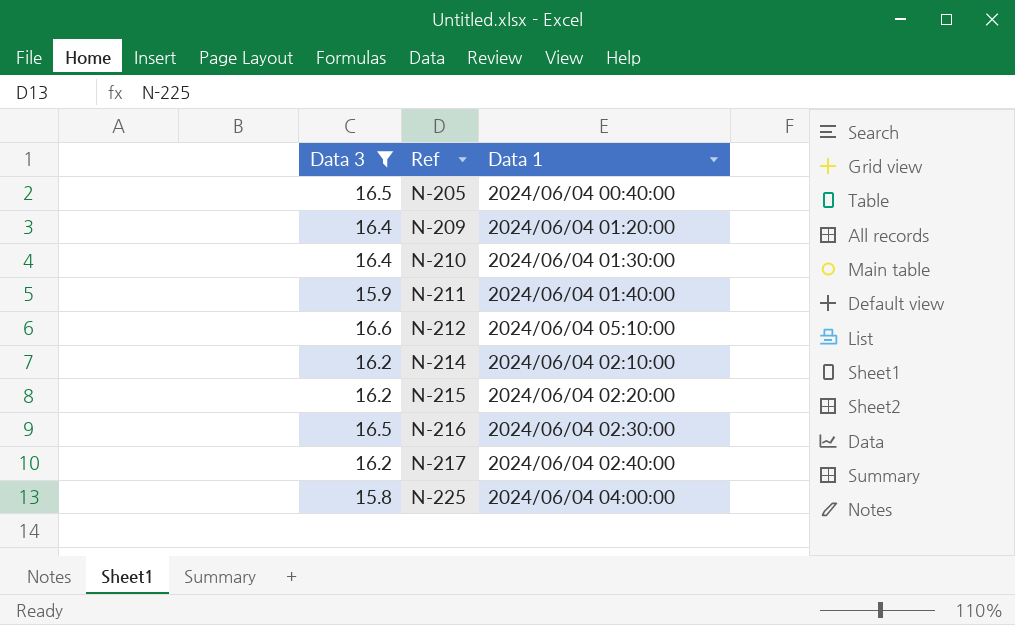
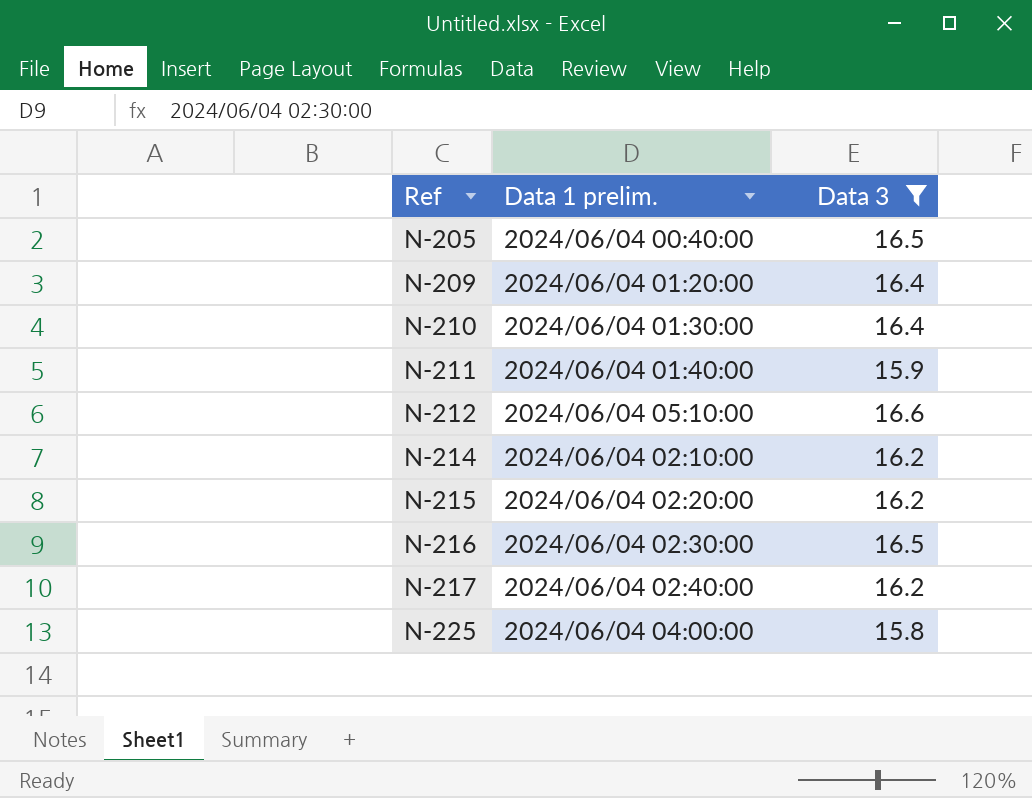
column name: Data 1 -> Data 1 prelim.
column Data 3 | position: 1 -> 3

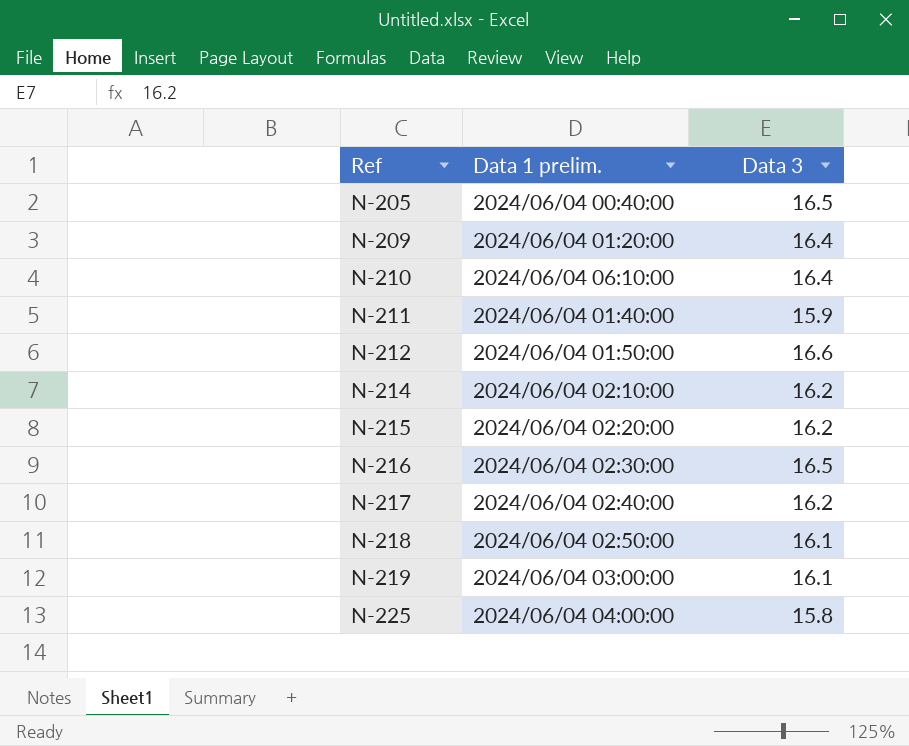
filter: Data 3 != 16.1 -> none
N-210 | Data 1 prelim.: 2024/06/04 01:30:00 -> 2024/06/04 06:10:00
N-212 | Data 1 prelim.: 2024/06/04 05:10:00 -> 2024/06/04 01:50:00

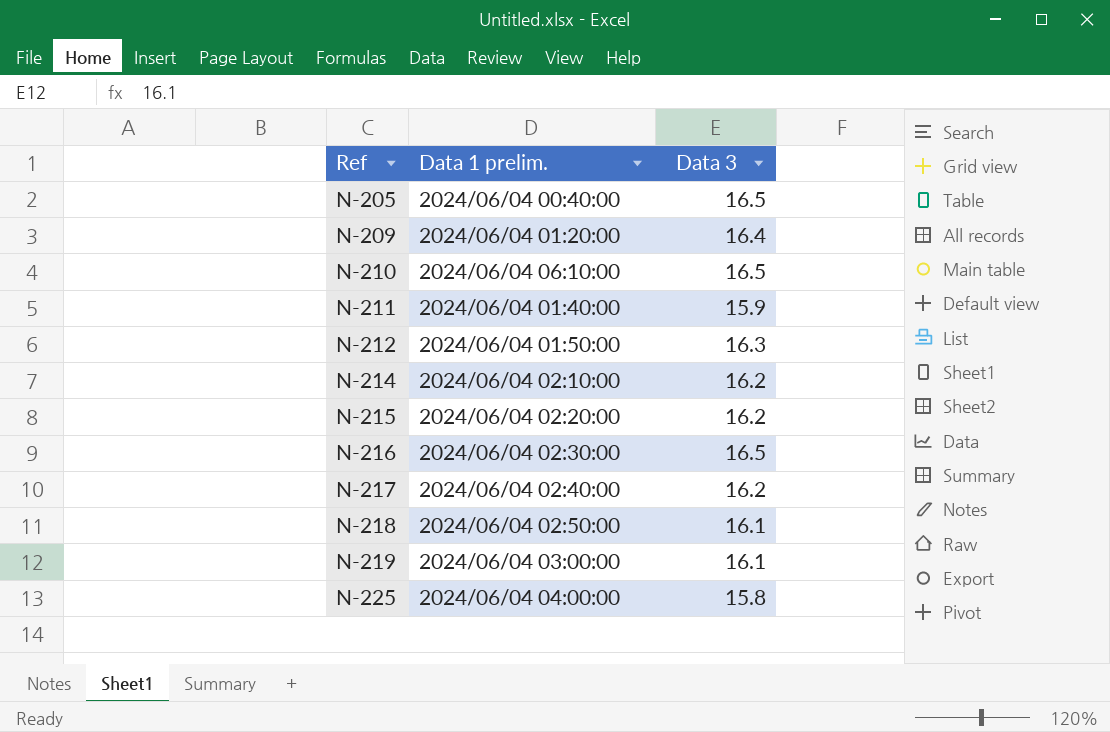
N-210 | Data 3: 16.4 -> 16.5
N-212 | Data 3: 16.6 -> 16.3

